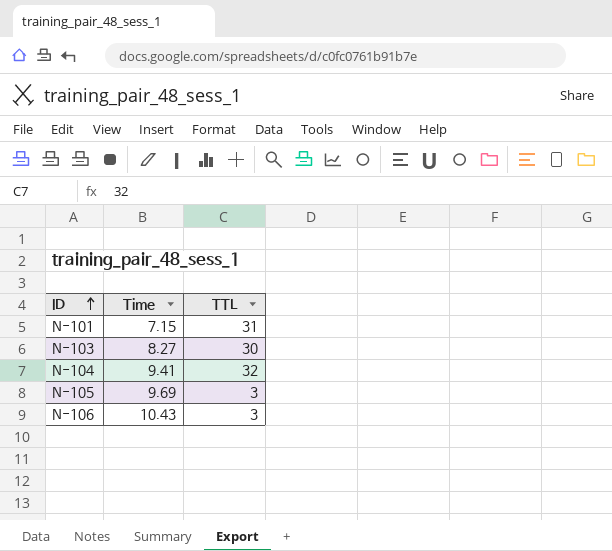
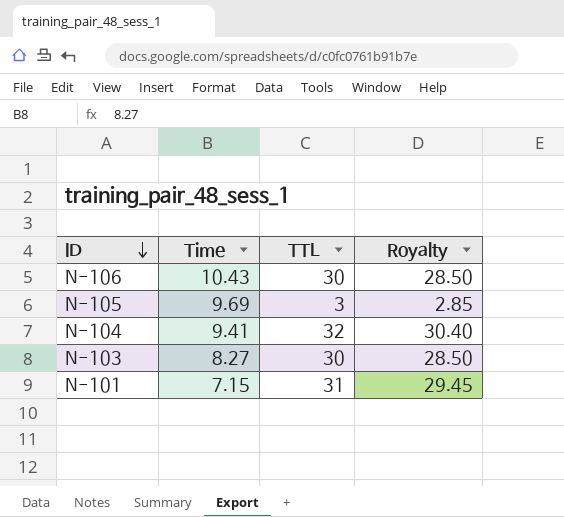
row order: ID ascending -> ID descending
column Royalty | formula: none -> [TTL] * 0.95
N-106 | TTL: 3 -> 30

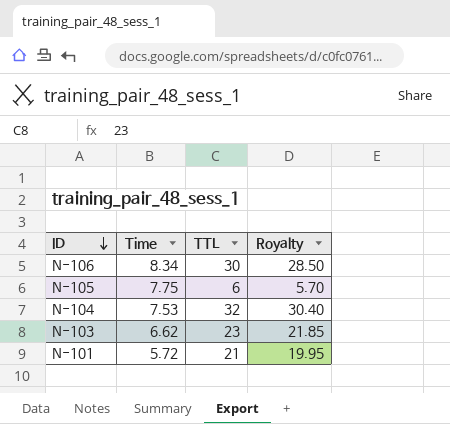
N-106 | Time: 10.43 -> 8.34
N-105 | Time: 9.69 -> 7.75
N-105 | TTL: 3 -> 6
N-105 | Royalty: 2.85 -> 5.70
N-104 | Time: 9.41 -> 7.53
N-103 | Time: 8.27 -> 6.62
N-103 | TTL: 30 -> 23
N-103 | Royalty: 28.50 -> 21.85
N-101 | Time: 7.15 -> 5.72
N-101 | TTL: 31 -> 21
N-101 | Royalty: 29.45 -> 19.95

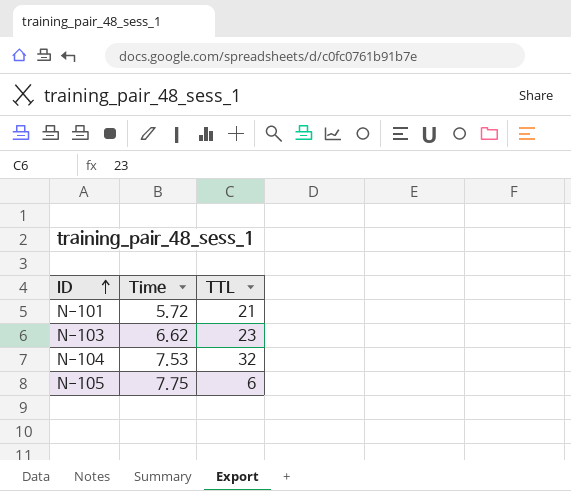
row order: ID descending -> ID ascending
column Royalty | formula: [TTL] * 0.95 -> none
row N-106: 8.34 | 30 | 28.50 -> none

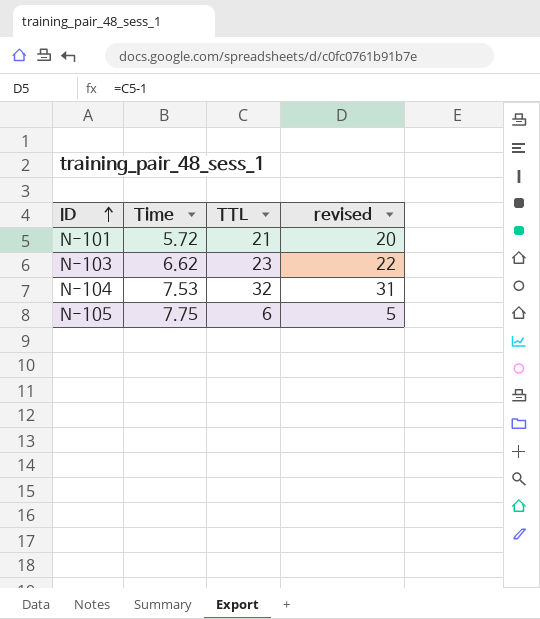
column revised | formula: none -> [TTL] - 1

